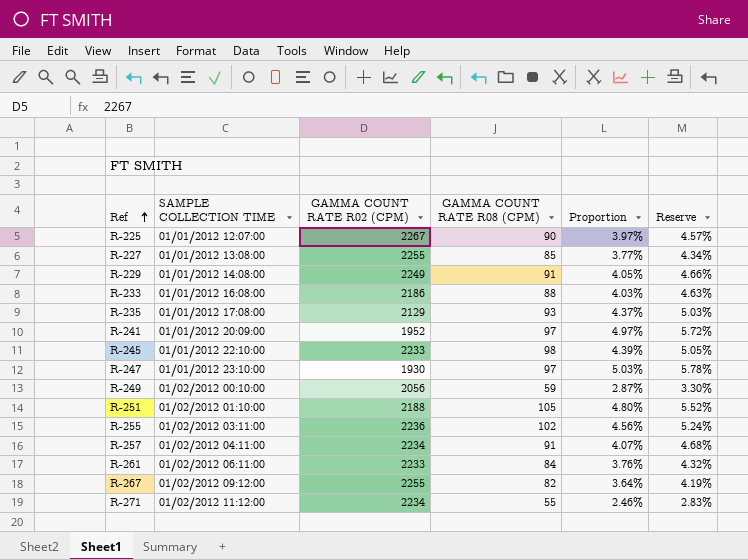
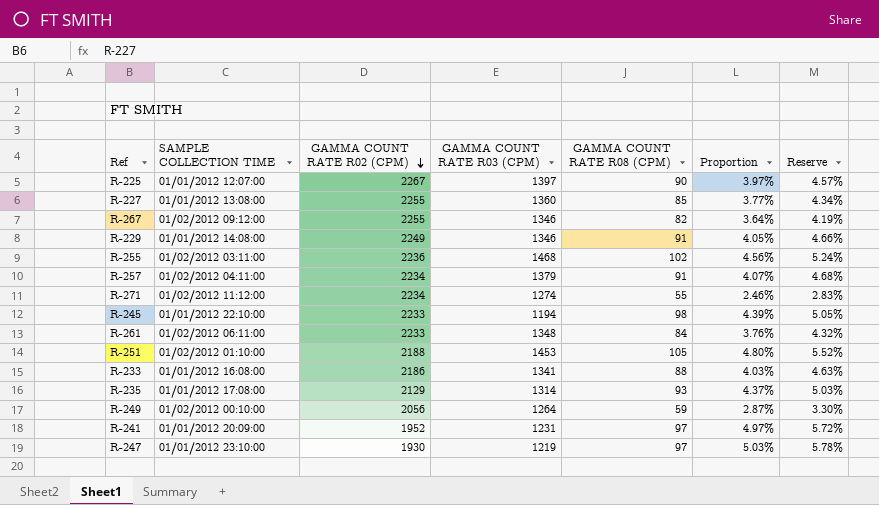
row order: Ref ascending -> GAMMA COUNT RATE R02 (CPM) descending
column GAMMA COUNT RATE R03 (CPM) | position: none -> 4

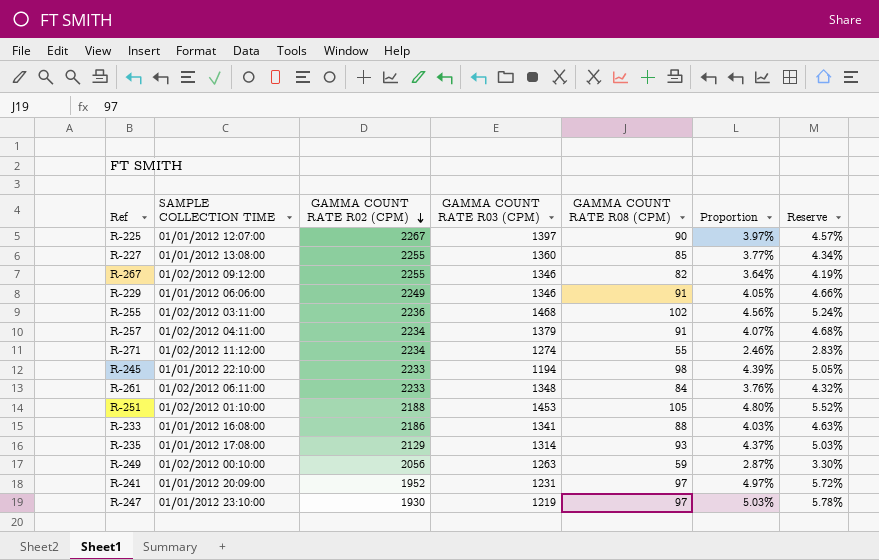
R-229 | SAMPLE COLLECTION TIME: 01/01/2012 14:08:00 -> 01/01/2012 06:06:00
R-249 | GAMMA COUNT RATE R03 (CPM): 1264 -> 1263

